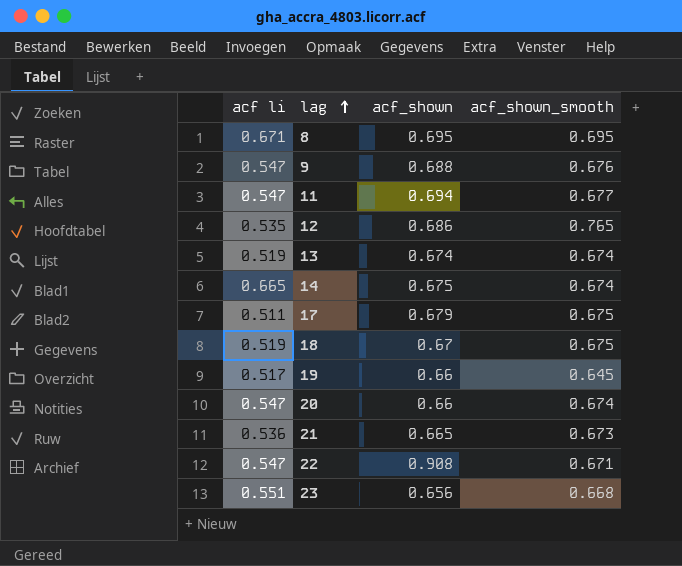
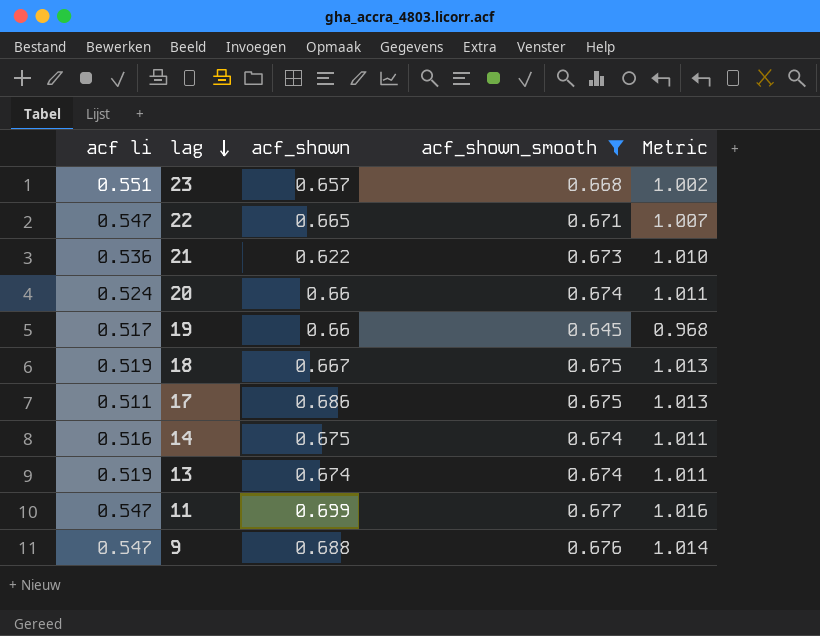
filter: none -> acf_shown_smooth <= 0.677
row order: lag ascending -> lag descending
column Metric | formula: none -> [acf_shown_smooth] * 1.5
23 | acf_shown: 0.656 -> 0.657
22 | acf_shown: 0.908 -> 0.665
21 | acf_shown: 0.665 -> 0.622
20 | acf li: 0.547 -> 0.524
18 | acf_shown: 0.67 -> 0.667
17 | acf_shown: 0.679 -> 0.686
14 | acf li: 0.665 -> 0.516
11 | acf_shown: 0.694 -> 0.699

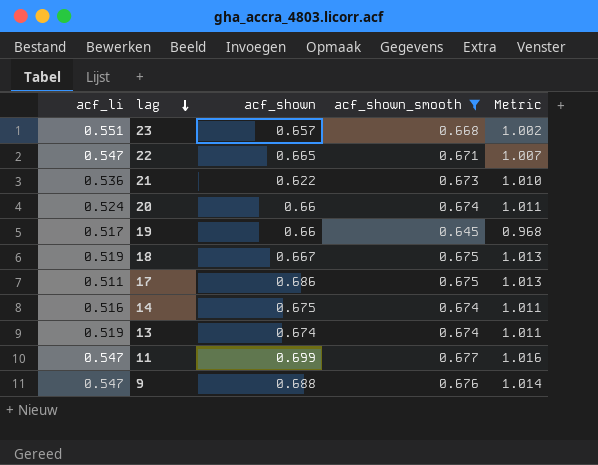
column name: acf li -> acf_li

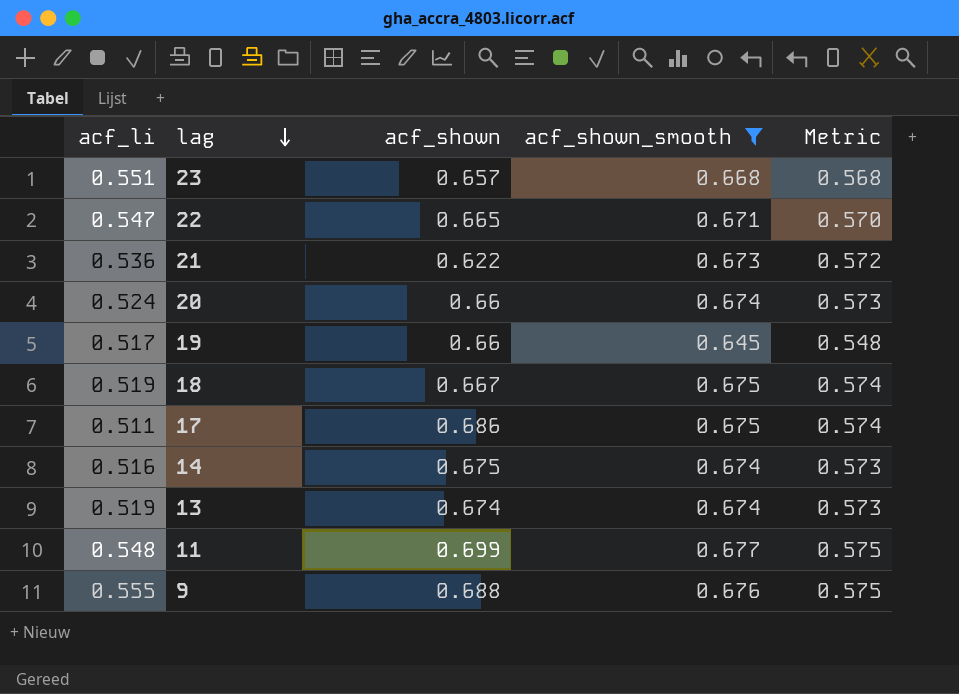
column Metric | formula: [acf_shown_smooth] * 1.5 -> [acf_shown_smooth] * 0.85
11 | acf_li: 0.547 -> 0.548
9 | acf_li: 0.547 -> 0.555

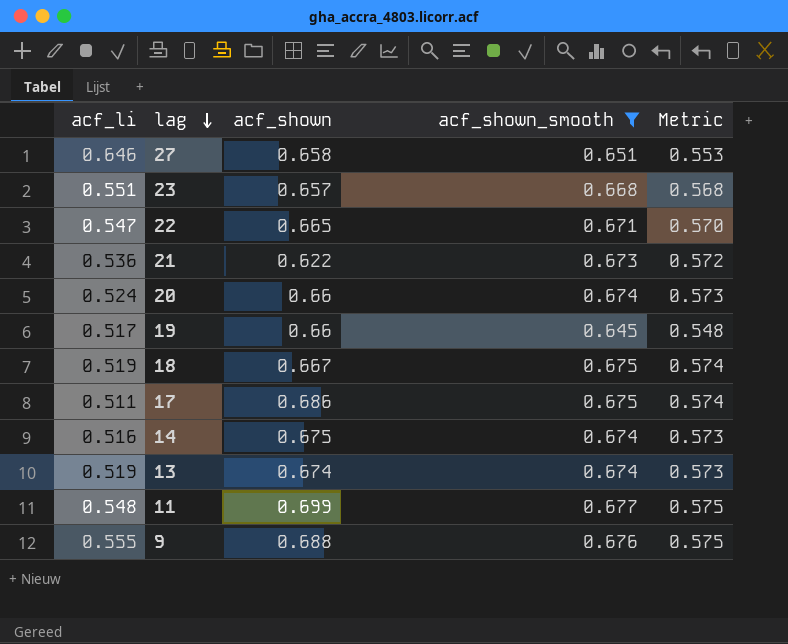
row 27: none -> 0.646 | 0.658 | 0.651 | 0.553

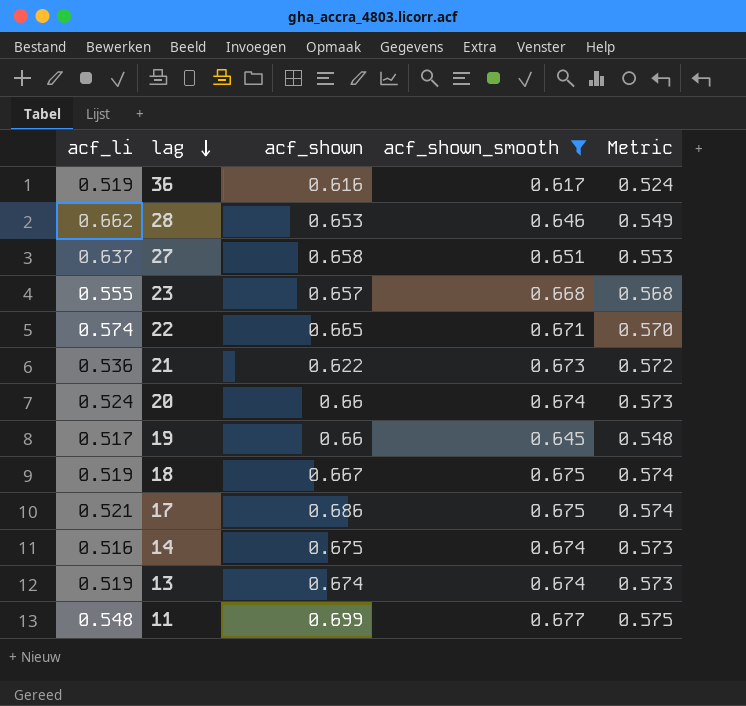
row 9: 0.555 | 0.688 | 0.676 | 0.575 -> none
row 36: none -> 0.519 | 0.616 | 0.617 | 0.524
row 28: none -> 0.662 | 0.653 | 0.646 | 0.549
27 | acf_li: 0.646 -> 0.637
23 | acf_li: 0.551 -> 0.555
22 | acf_li: 0.547 -> 0.574
17 | acf_li: 0.511 -> 0.521

